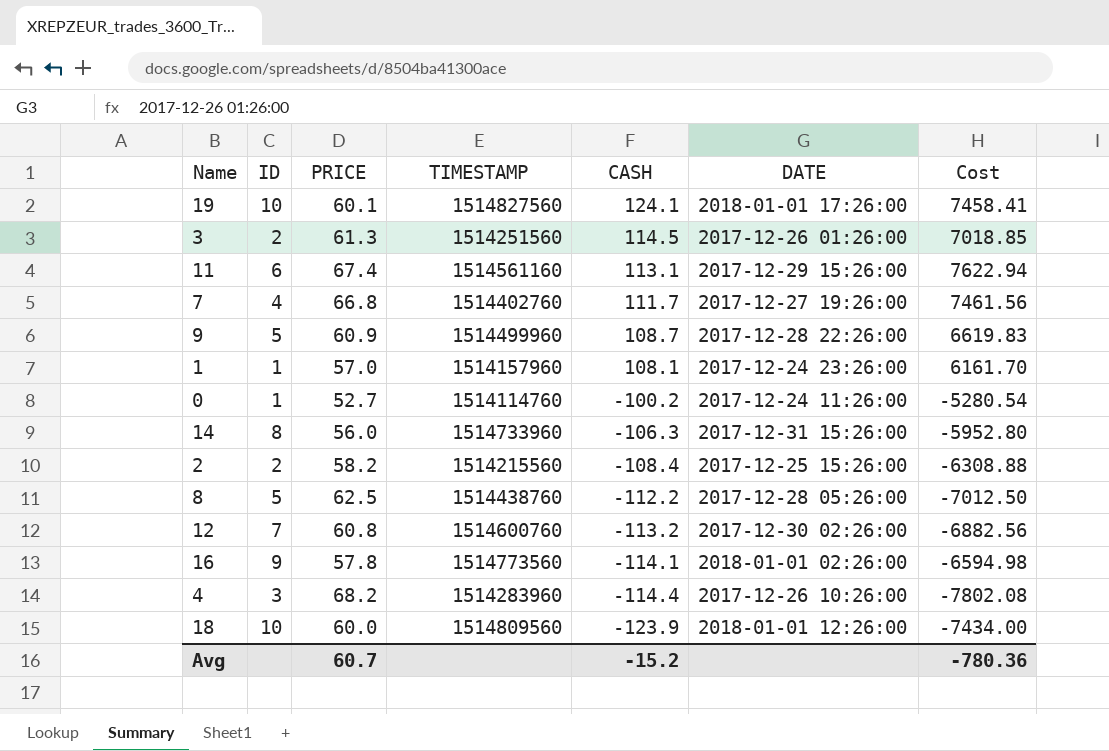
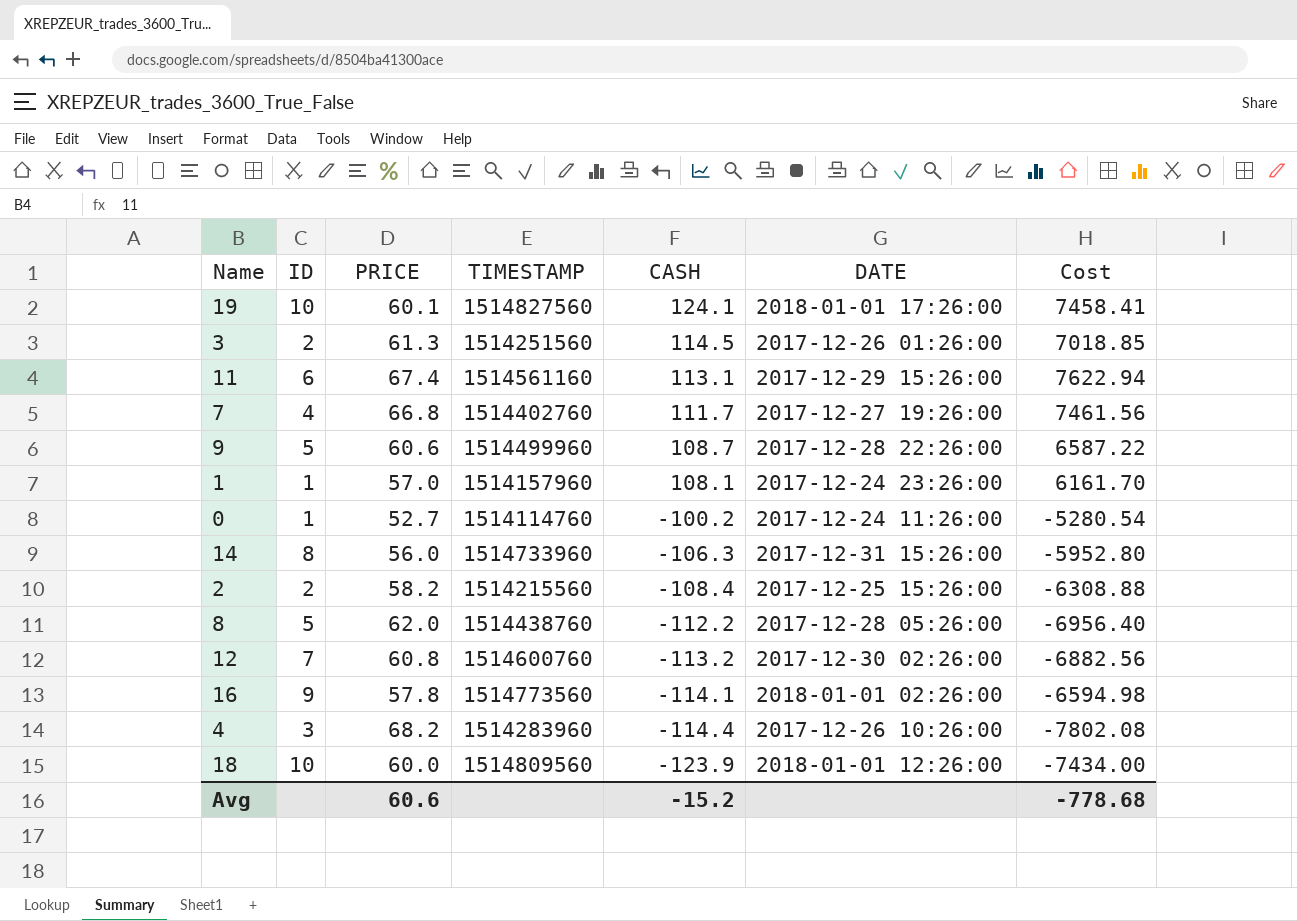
9 | PRICE: 60.9 -> 60.6
9 | Cost: 6619.83 -> 6587.22
8 | PRICE: 62.5 -> 62.0
8 | Cost: -7012.50 -> -6956.40
Avg | PRICE: 60.7 -> 60.6
Avg | Cost: -780.36 -> -778.68

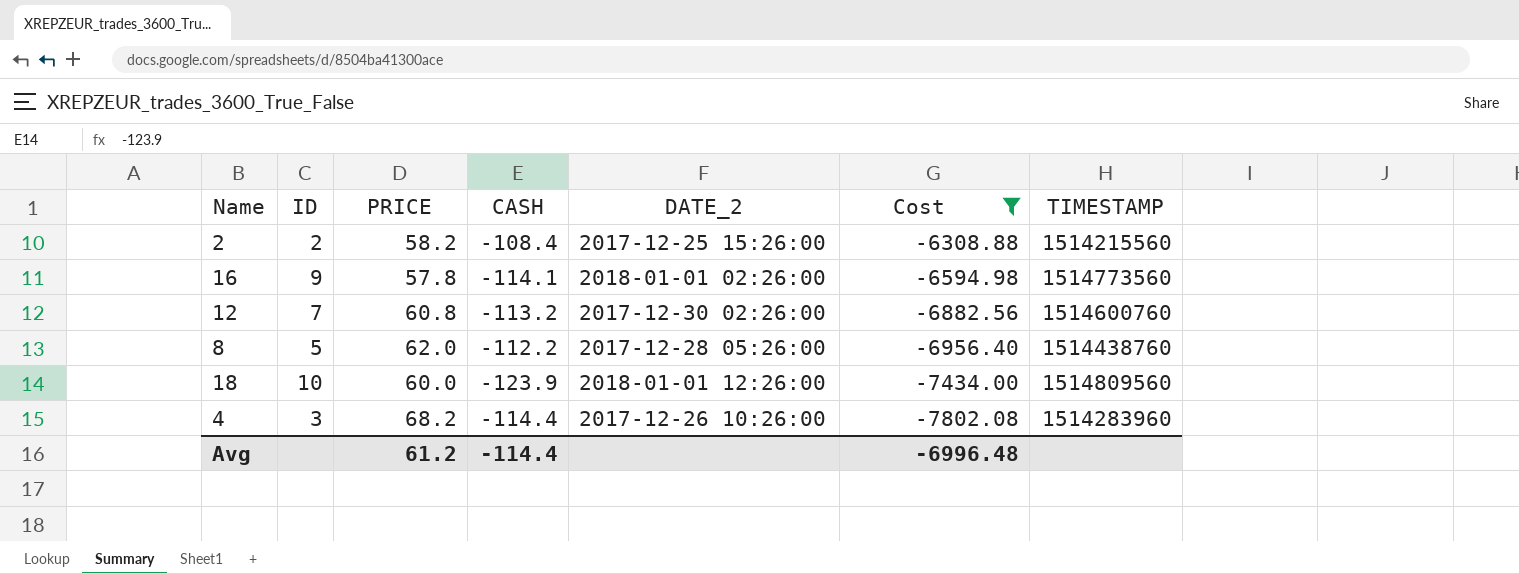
filter: none -> Cost <= -6308.88
row order: CASH descending -> Cost descending
column name: DATE -> DATE_2
column TIMESTAMP | position: 4 -> 7
Avg | PRICE: 60.6 -> 61.2
Avg | CASH: -15.2 -> -114.4
Avg | Cost: -778.68 -> -6996.48

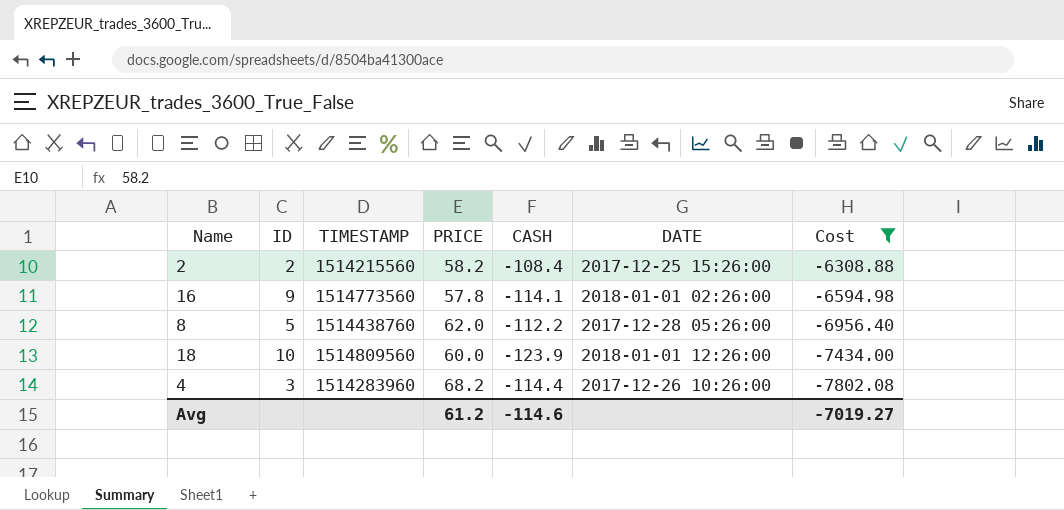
column TIMESTAMP | position: 7 -> 3
column name: DATE_2 -> DATE
row 12: 7 | 60.8 | -113.2 | 2017-12-30 02:26:00 | -6882.56 | 1514600760 -> none
Avg | CASH: -114.4 -> -114.6
Avg | Cost: -6996.48 -> -7019.27

